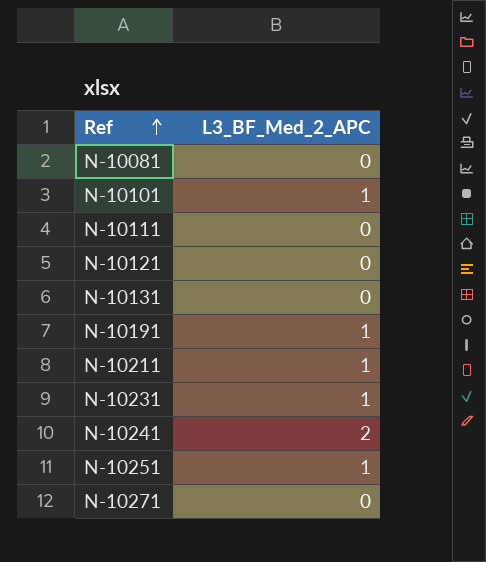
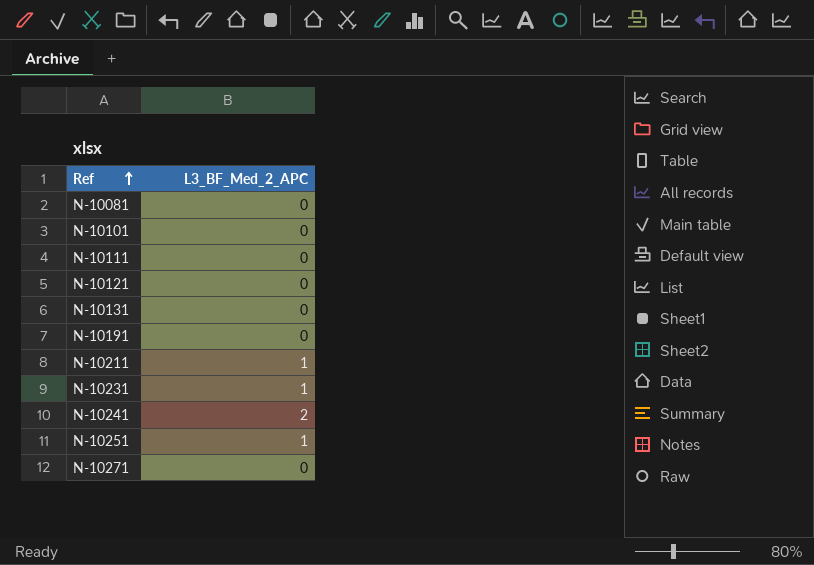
N-10101 | L3_BF_Med_2_APC: 1 -> 0
N-10191 | L3_BF_Med_2_APC: 1 -> 0

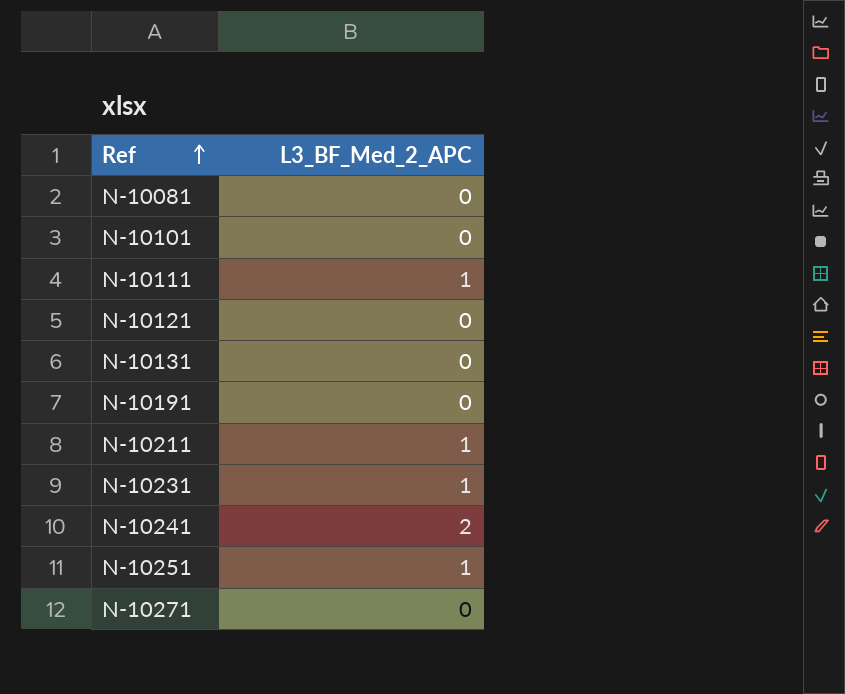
N-10111 | L3_BF_Med_2_APC: 0 -> 1

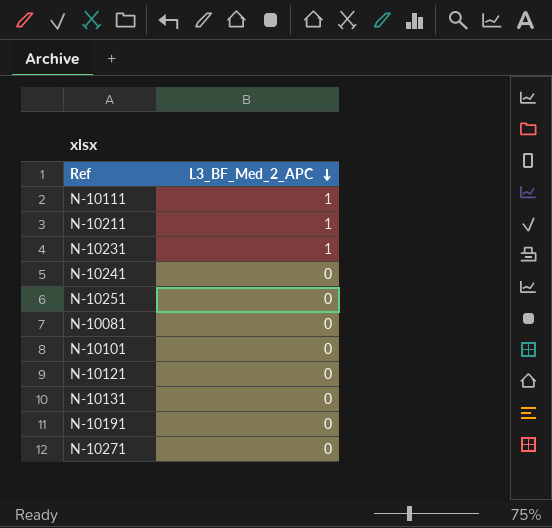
row order: Ref ascending -> L3_BF_Med_2_APC descending
N-10241 | L3_BF_Med_2_APC: 2 -> 0
N-10251 | L3_BF_Med_2_APC: 1 -> 0

